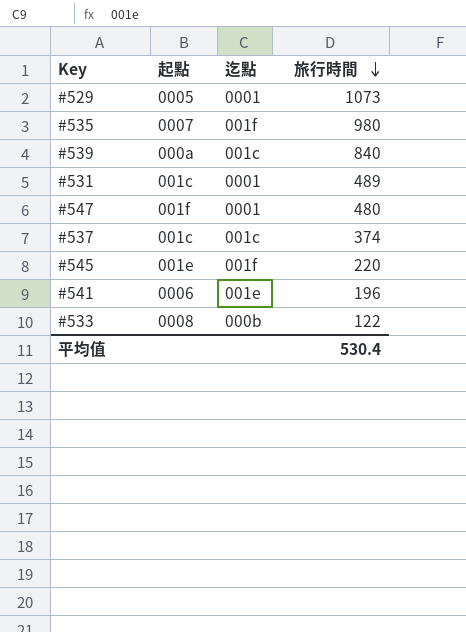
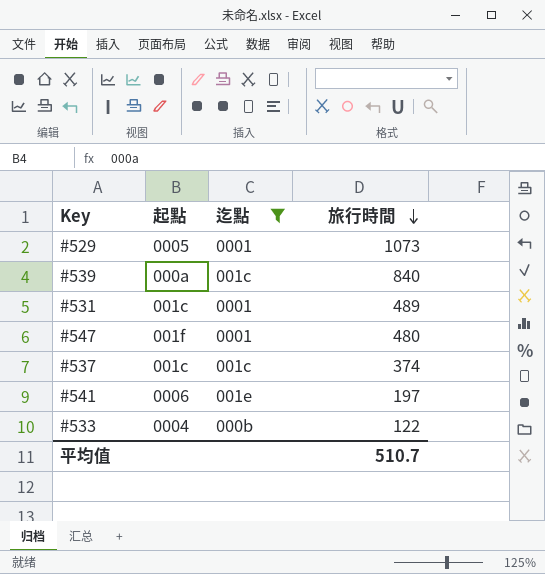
filter: none -> 迄點 != 001f
#541 | 旅行時間: 196 -> 197
#533 | 起點: 0008 -> 0004
平均值 | 旅行時間: 530.4 -> 510.7

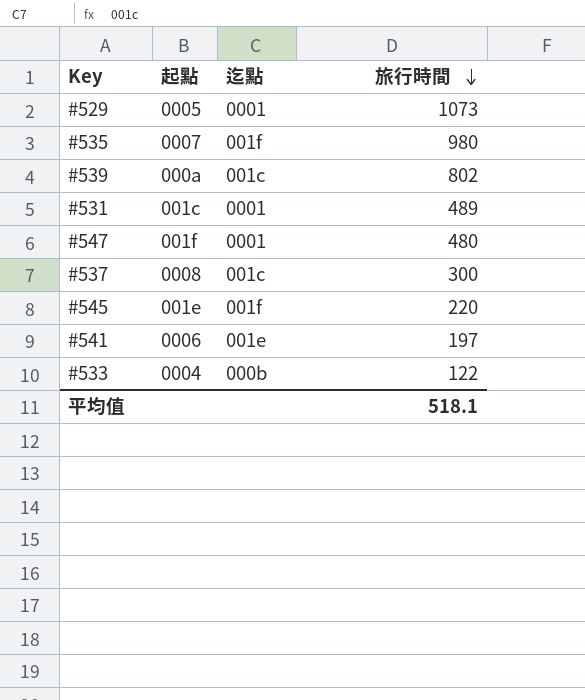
filter: 迄點 != 001f -> none
#539 | 旅行時間: 840 -> 802
#537 | 起點: 001c -> 0008
#537 | 旅行時間: 374 -> 300
平均值 | 旅行時間: 510.7 -> 518.1

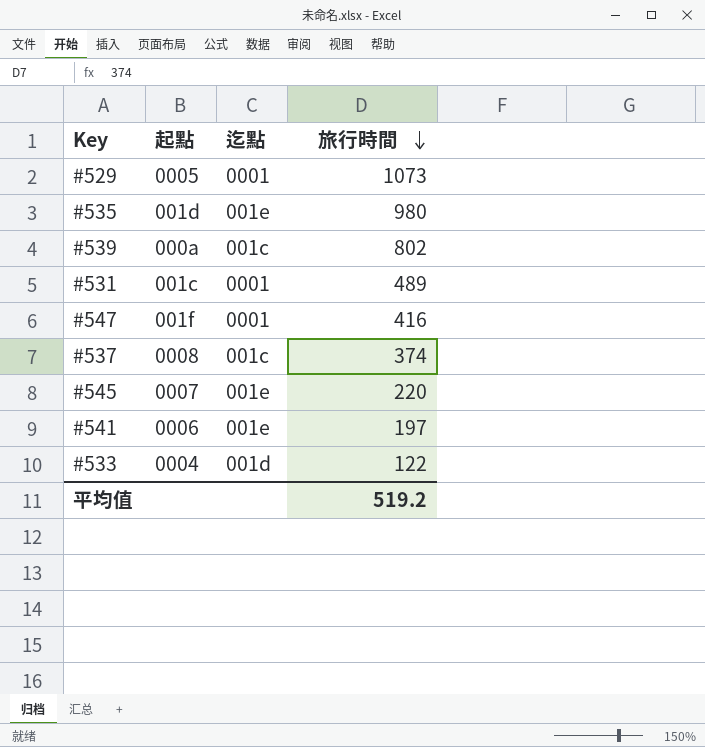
#535 | 起點: 0007 -> 001d
#535 | 迄點: 001f -> 001e
#547 | 旅行時間: 480 -> 416
#537 | 旅行時間: 300 -> 374
#545 | 起點: 001e -> 0007
#545 | 迄點: 001f -> 001e
#533 | 迄點: 000b -> 001d
平均值 | 旅行時間: 518.1 -> 519.2

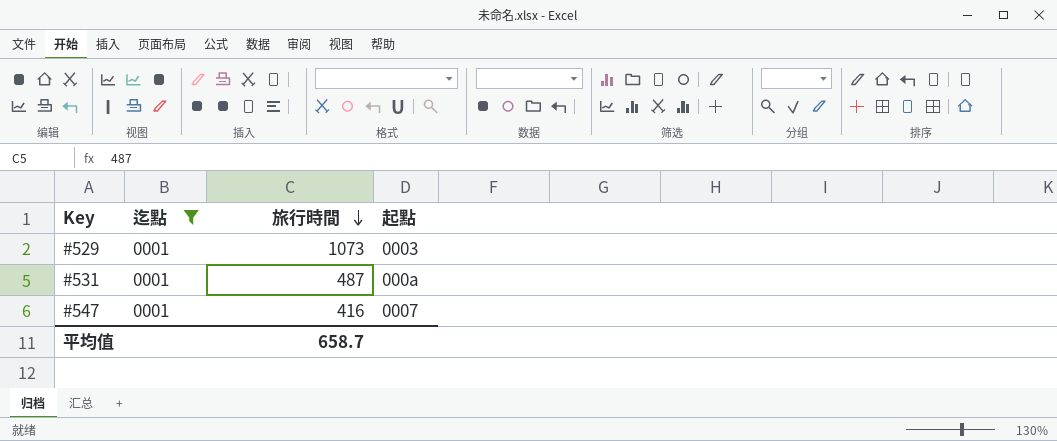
filter: none -> 迄點 = 0001
column 起點 | position: 2 -> 4
#529 | 起點: 0005 -> 0003
#531 | 旅行時間: 489 -> 487
#531 | 起點: 001c -> 000a
#547 | 起點: 001f -> 0007
平均值 | 旅行時間: 519.2 -> 658.7

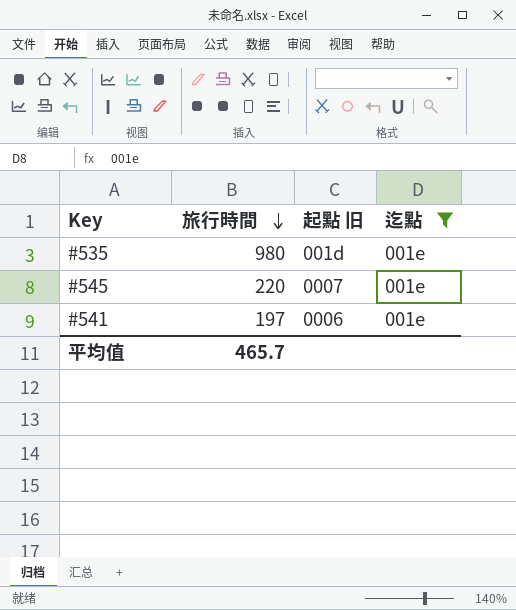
filter: 迄點 = 0001 -> 迄點 = 001e
column name: 起點 -> 起點 旧
column 迄點 | position: 2 -> 4
平均值 | 旅行時間: 658.7 -> 465.7

